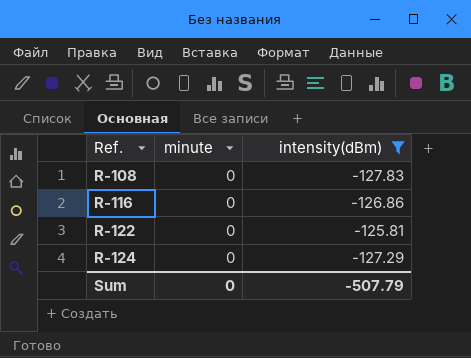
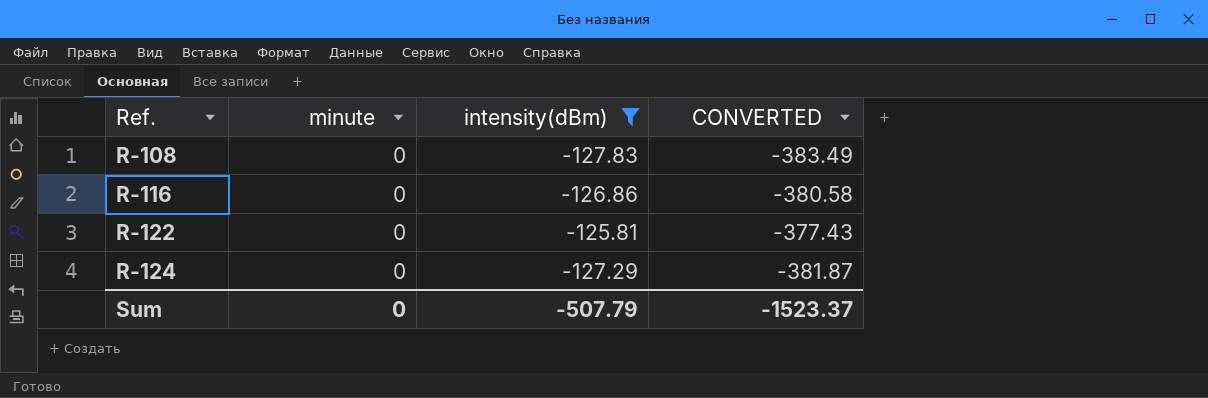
column CONVERTED | formula: none -> [intensity(dBm)] * 3

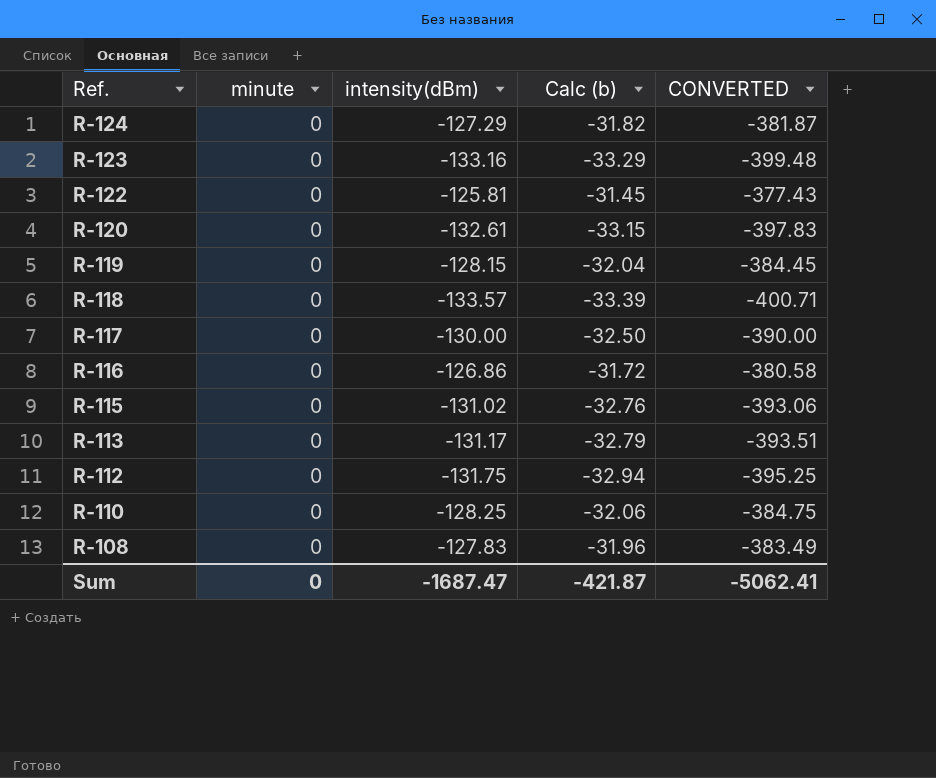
filter: intensity(dBm) >= -127.83 -> none
row order: Ref. ascending -> Ref. descending
column Calc (b) | formula: none -> [intensity(dBm)] * 0.25
Sum | intensity(dBm): -507.79 -> -1687.47
Sum | CONVERTED: -1523.37 -> -5062.41

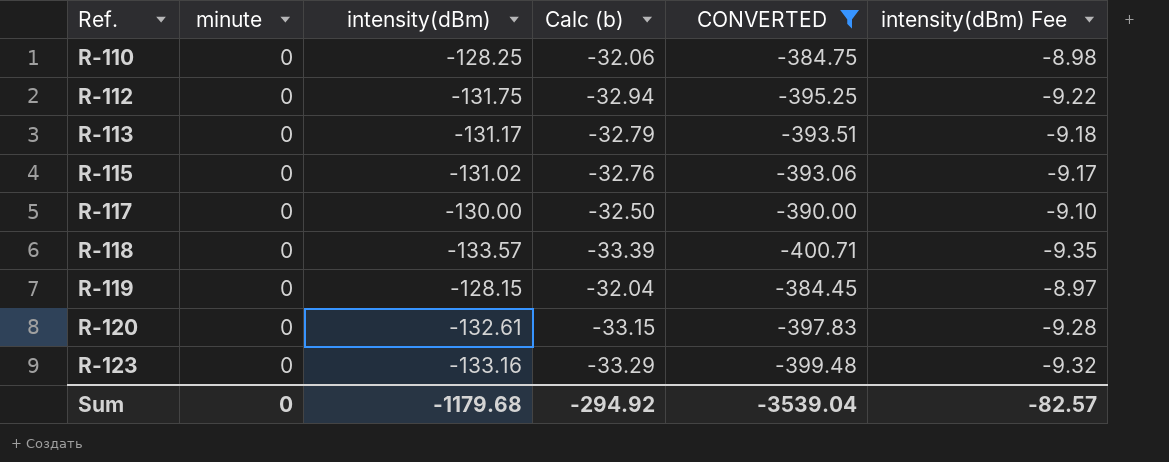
filter: none -> CONVERTED <= -384.45
row order: Ref. descending -> Ref. ascending
column intensity(dBm) Fee | formula: none -> [intensity(dBm)] * 0.07
Sum | intensity(dBm): -1687.47 -> -1179.68
Sum | Calc (b): -421.87 -> -294.92
Sum | CONVERTED: -5062.41 -> -3539.04

